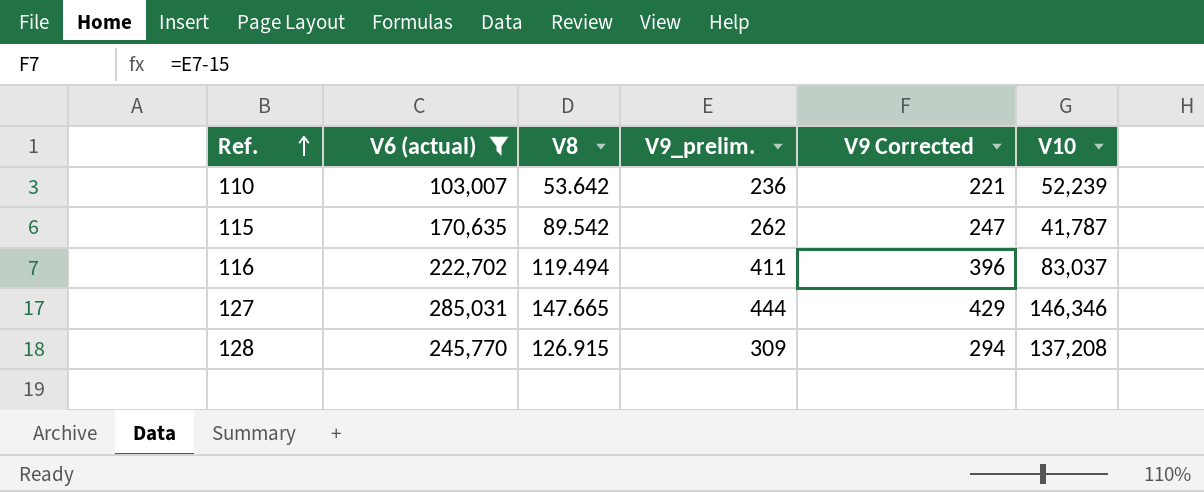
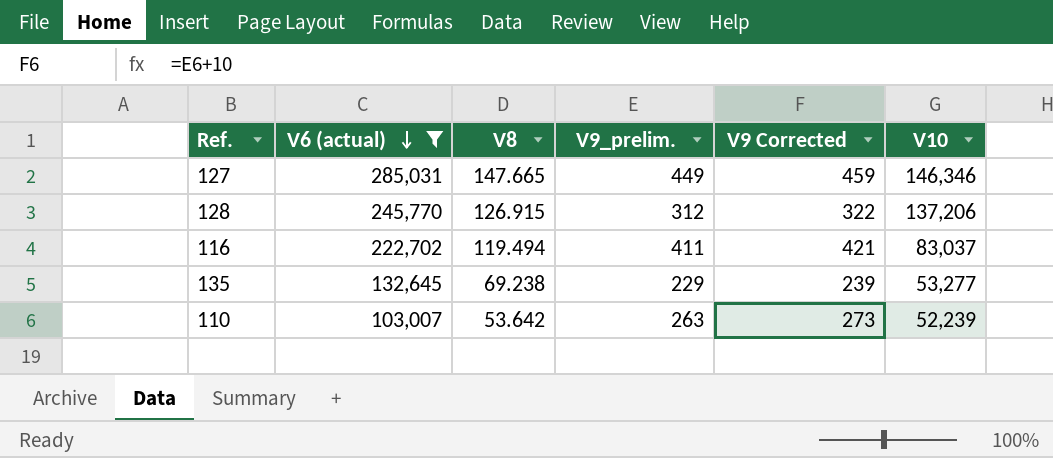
row order: Ref. ascending -> V6 (actual) descending
column V9 Corrected | formula: [V9_prelim.] - 15 -> [V9_prelim.] + 10
row 115: 170,635 | 89.542 | 262 | 247 | 41,787 -> none
127 | V9_prelim.: 444 -> 449
128 | V9_prelim.: 309 -> 312
128 | V10: 137,208 -> 137,206
row 135: none -> 132,645 | 69.238 | 229 | 239 | 53,277
110 | V9_prelim.: 236 -> 263

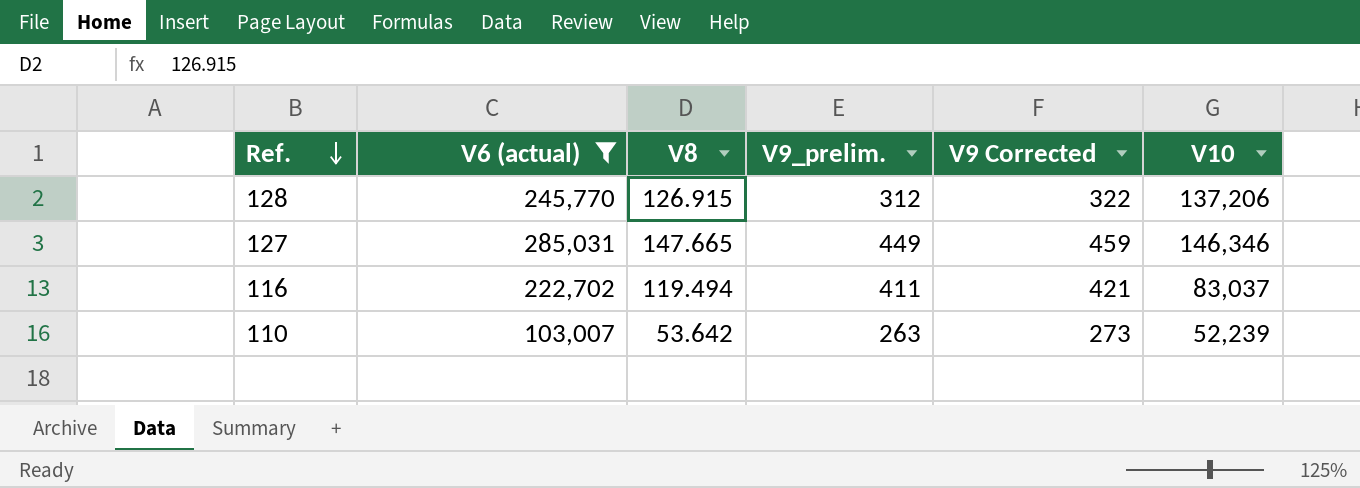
row order: V6 (actual) descending -> Ref. descending
row 135: 132,645 | 69.238 | 229 | 239 | 53,277 -> none

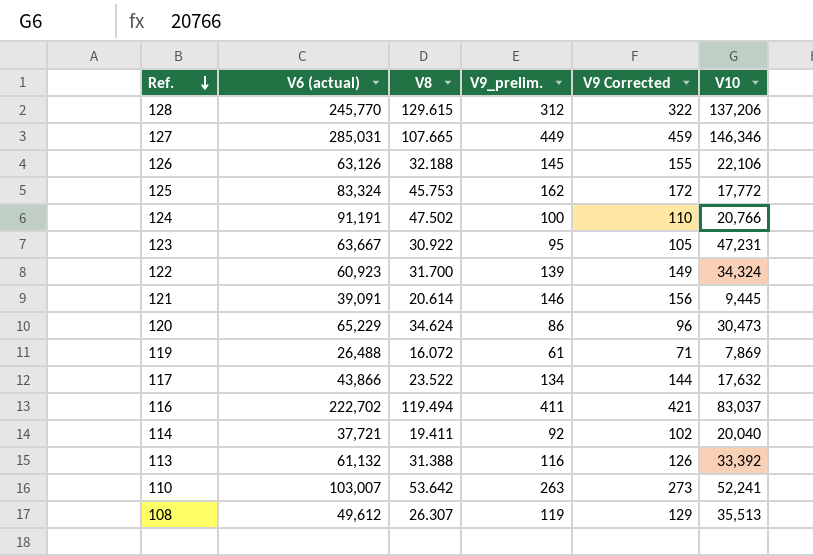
filter: V6 (actual) >= 103,007 -> none
128 | V8: 126.915 -> 129.615
127 | V8: 147.665 -> 107.665
110 | V10: 52,239 -> 52,241

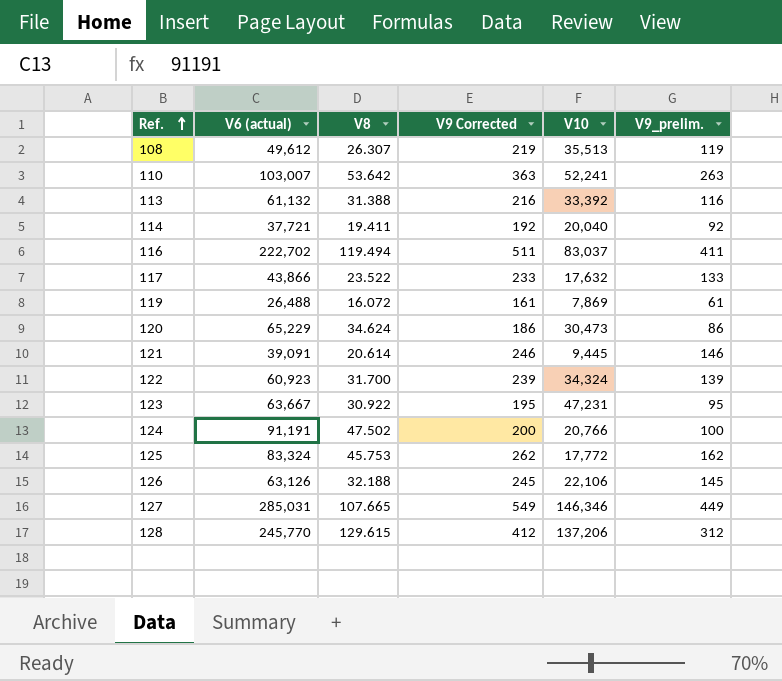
row order: Ref. descending -> Ref. ascending
column V9 Corrected | formula: [V9_prelim.] + 10 -> [V9_prelim.] + 100
column V9_prelim. | position: 4 -> 6
117 | V9_prelim.: 134 -> 133

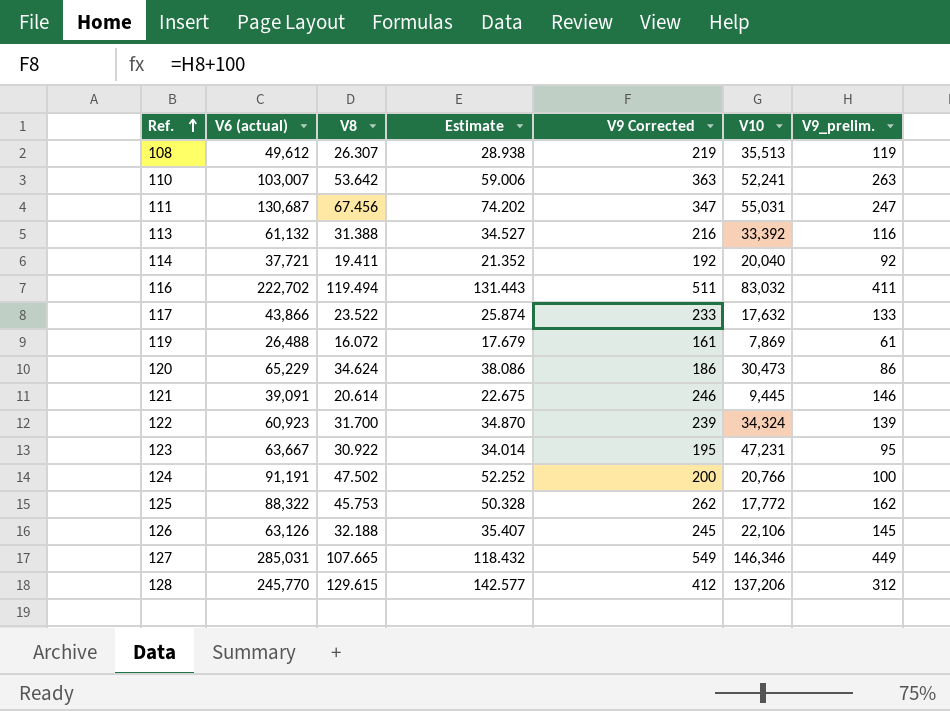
column Estimate | formula: none -> [V8] * 1.1
row 111: none -> 130,687 | 67.456 | 74.202 | 347 | 55,031 | 247
116 | V10: 83,037 -> 83,032
125 | V6 (actual): 83,324 -> 88,322

